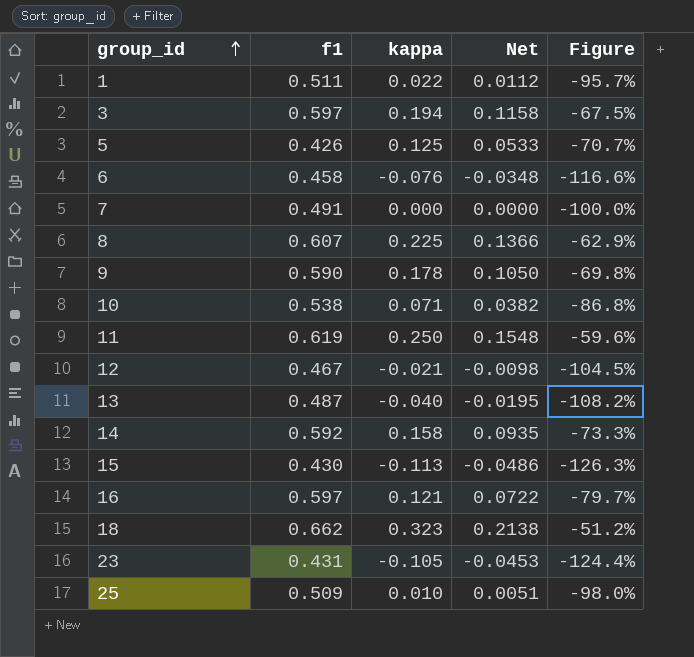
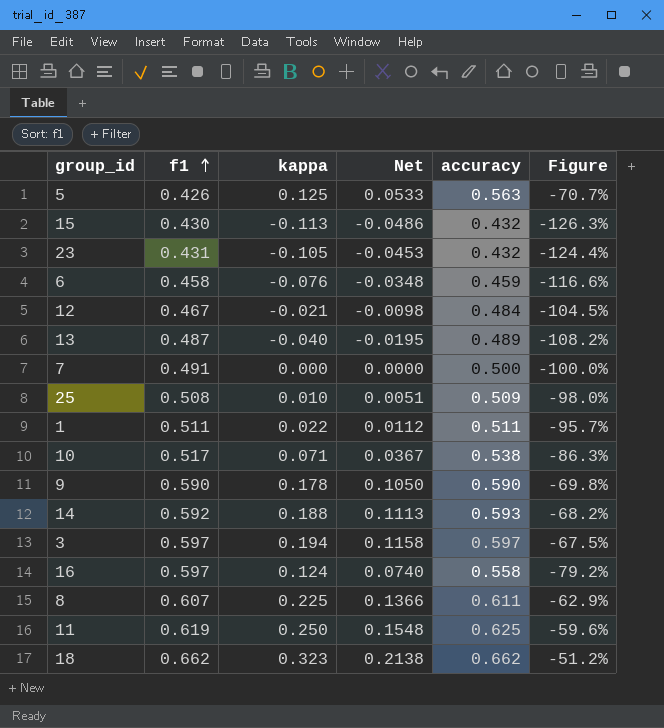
row order: group_id ascending -> f1 ascending
column accuracy | position: none -> 5
25 | f1: 0.509 -> 0.508
10 | f1: 0.538 -> 0.517
10 | Net: 0.0382 -> 0.0367
10 | Figure: -86.8% -> -86.3%
14 | kappa: 0.158 -> 0.188
14 | Net: 0.0935 -> 0.1113
14 | Figure: -73.3% -> -68.2%
16 | kappa: 0.121 -> 0.124
16 | Net: 0.0722 -> 0.0740
16 | Figure: -79.7% -> -79.2%

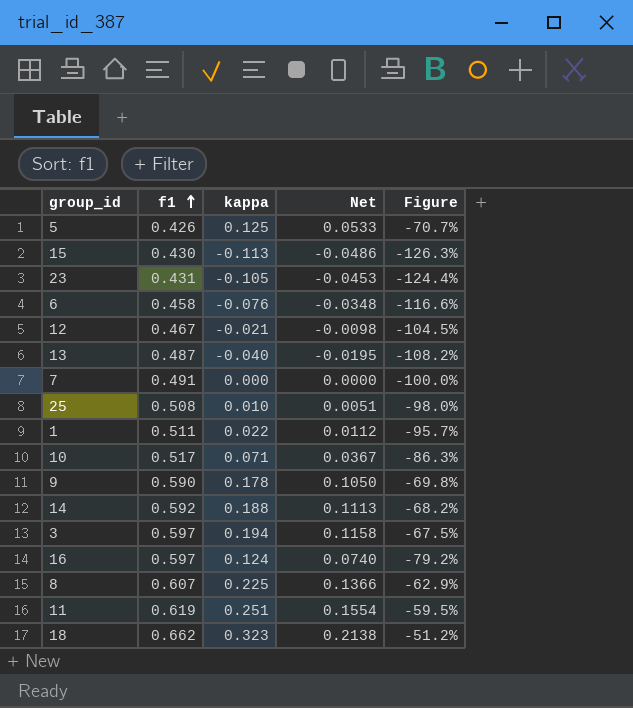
column accuracy | position: 5 -> none
11 | kappa: 0.250 -> 0.251
11 | Net: 0.1548 -> 0.1554
11 | Figure: -59.6% -> -59.5%

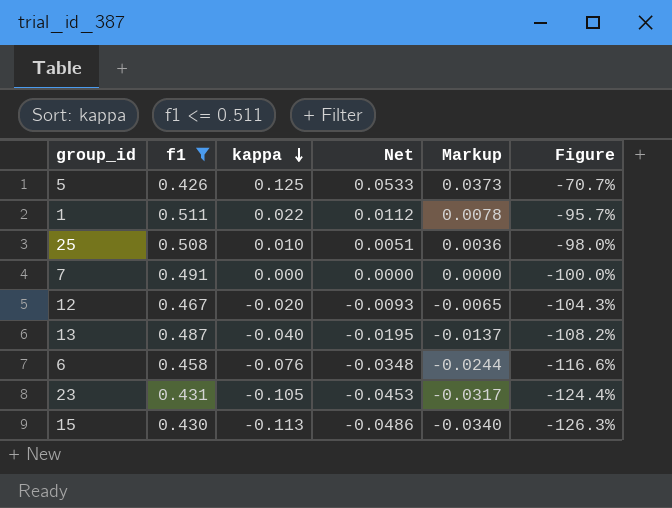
filter: none -> f1 <= 0.511
row order: f1 ascending -> kappa descending
column Markup | formula: none -> [Net] * 0.7
12 | kappa: -0.021 -> -0.020
12 | Net: -0.0098 -> -0.0093
12 | Figure: -104.5% -> -104.3%

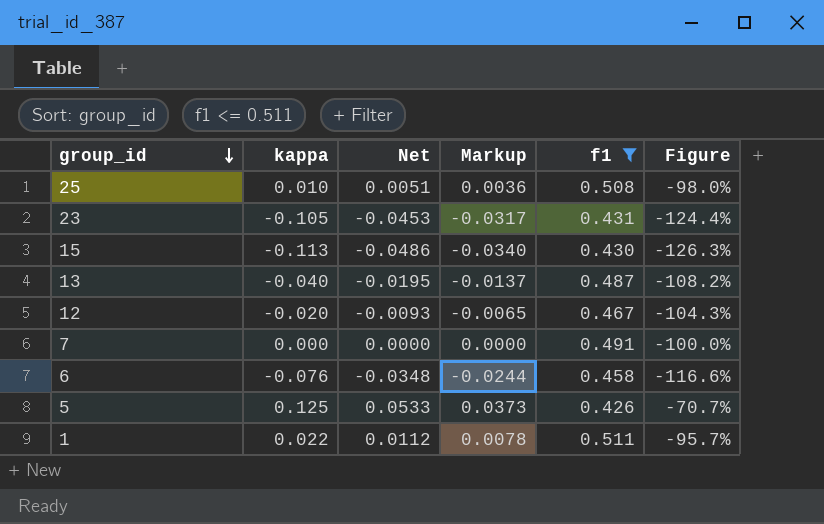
row order: kappa descending -> group_id descending
column f1 | position: 2 -> 5

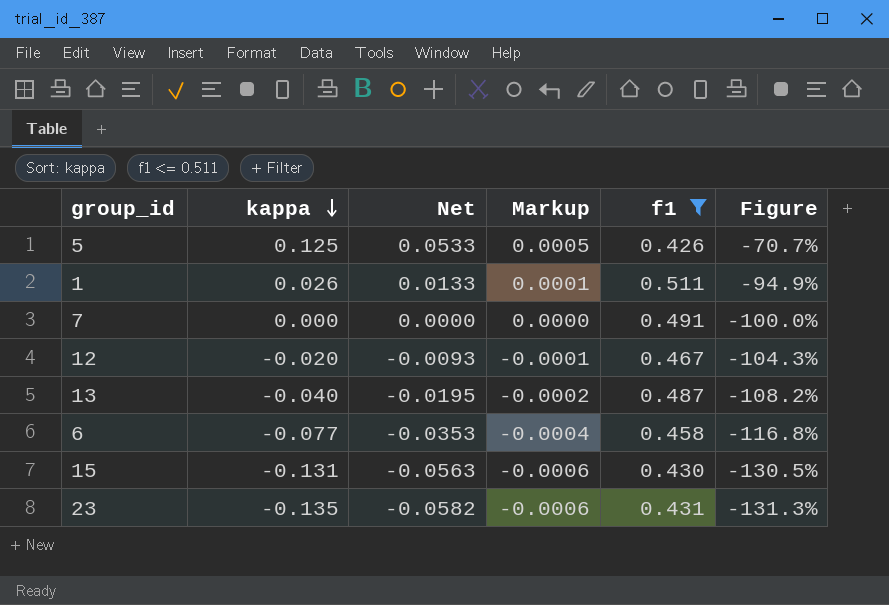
row order: group_id descending -> kappa descending
column Markup | formula: [Net] * 0.7 -> [Net] * 0.01
row 25: 0.010 | 0.0051 | 0.0036 | 0.508 | -98.0% -> none
1 | kappa: 0.022 -> 0.026
1 | Net: 0.0112 -> 0.0133
1 | Figure: -95.7% -> -94.9%
6 | kappa: -0.076 -> -0.077
6 | Net: -0.0348 -> -0.0353
6 | Figure: -116.6% -> -116.8%
15 | kappa: -0.113 -> -0.131
15 | Net: -0.0486 -> -0.0563
15 | Figure: -126.3% -> -130.5%
23 | kappa: -0.105 -> -0.135
23 | Net: -0.0453 -> -0.0582
23 | Figure: -124.4% -> -131.3%

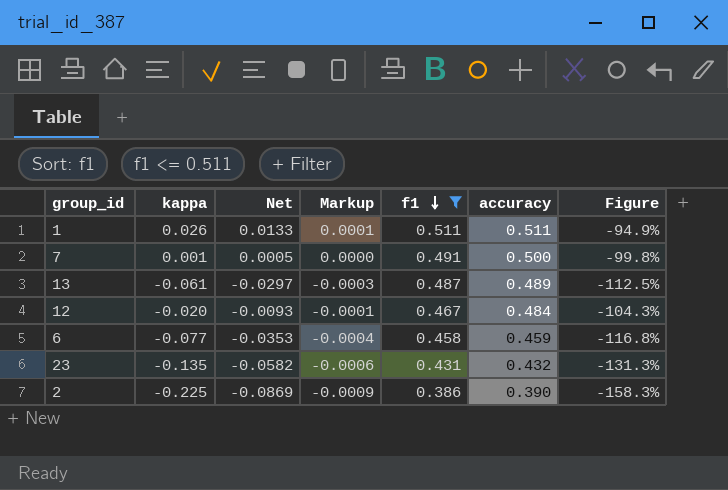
row order: kappa descending -> f1 descending
column accuracy | position: none -> 6
row 5: 0.125 | 0.0533 | 0.0005 | 0.426 | -70.7% -> none
row 15: -0.131 | -0.0563 | -0.0006 | 0.430 | -130.5% -> none
7 | kappa: 0.000 -> 0.001
7 | Net: 0.0000 -> 0.0005
7 | Figure: -100.0% -> -99.8%
13 | kappa: -0.040 -> -0.061
13 | Net: -0.0195 -> -0.0297
13 | Markup: -0.0002 -> -0.0003
13 | Figure: -108.2% -> -112.5%
row 2: none -> -0.225 | -0.0869 | -0.0009 | 0.386 | 0.390 | -158.3%

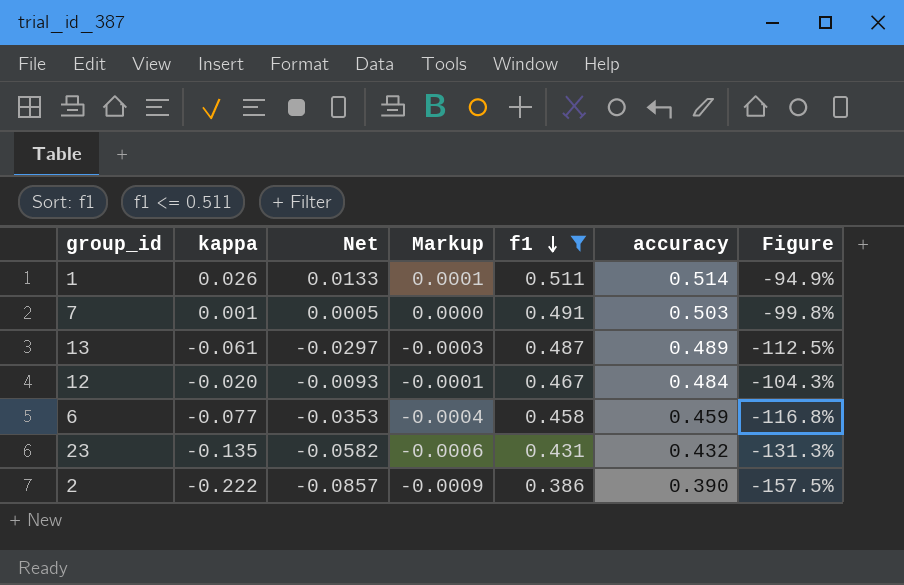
1 | accuracy: 0.511 -> 0.514
7 | accuracy: 0.500 -> 0.503
2 | kappa: -0.225 -> -0.222
2 | Net: -0.0869 -> -0.0857
2 | Figure: -158.3% -> -157.5%

